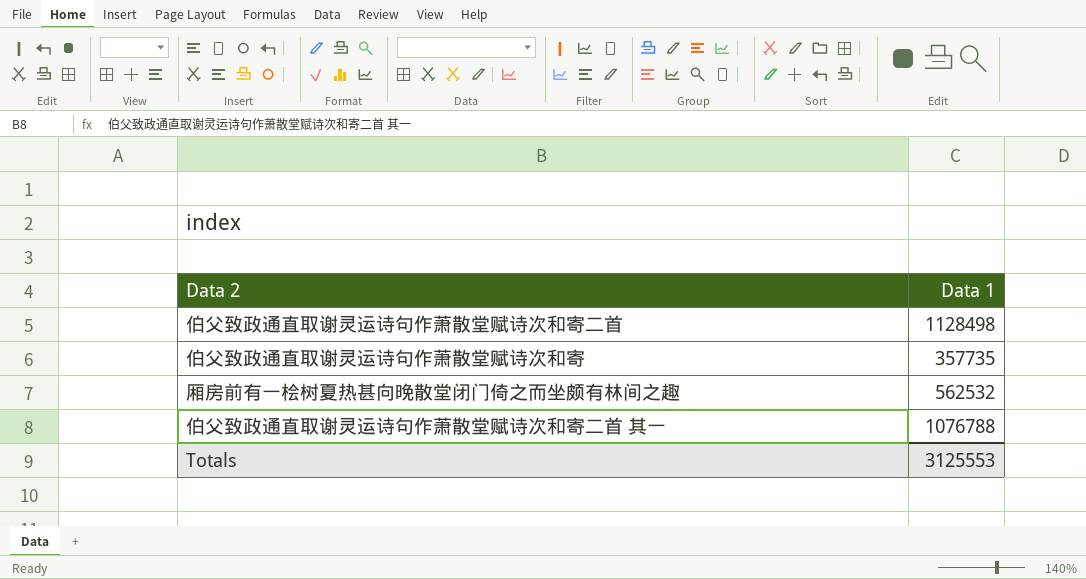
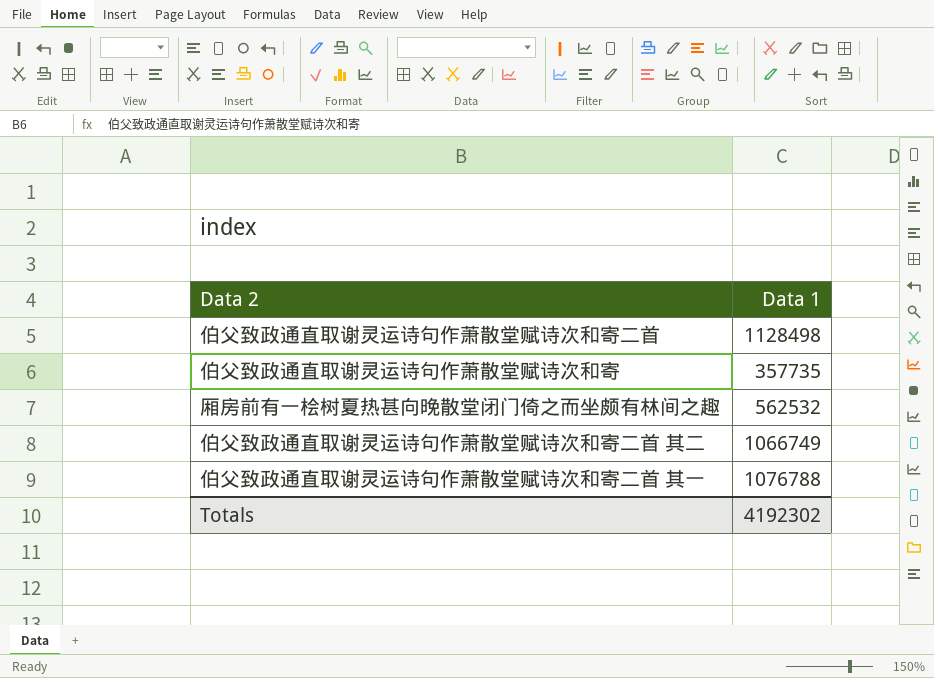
row 伯父致政通直取谢灵运诗句作萧散堂赋诗次和寄二首 其二: none -> 1066749
Totals | Data 1: 3125553 -> 4192302

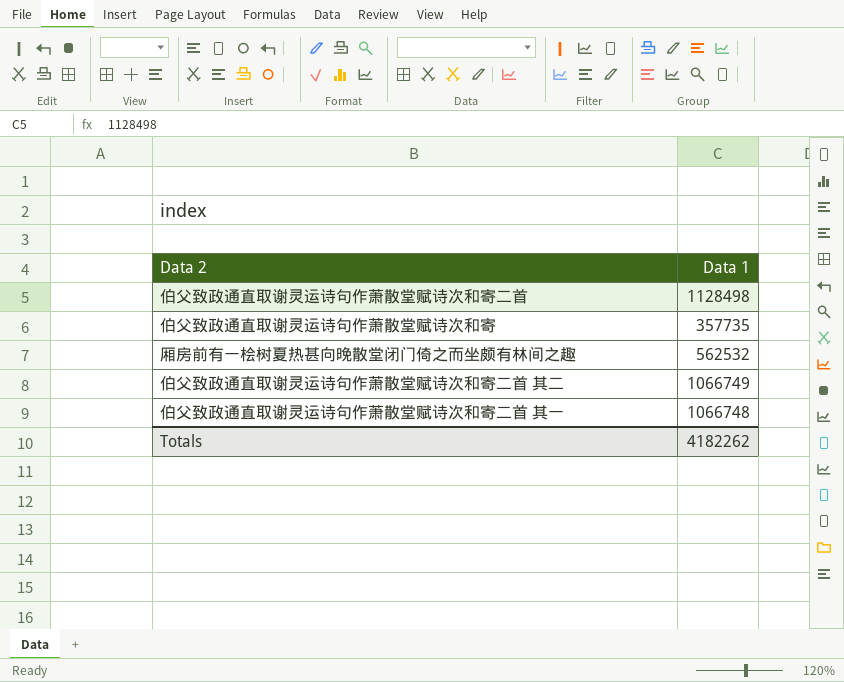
伯父致政通直取谢灵运诗句作萧散堂赋诗次和寄二首 其一 | Data 1: 1076788 -> 1066748
Totals | Data 1: 4192302 -> 4182262

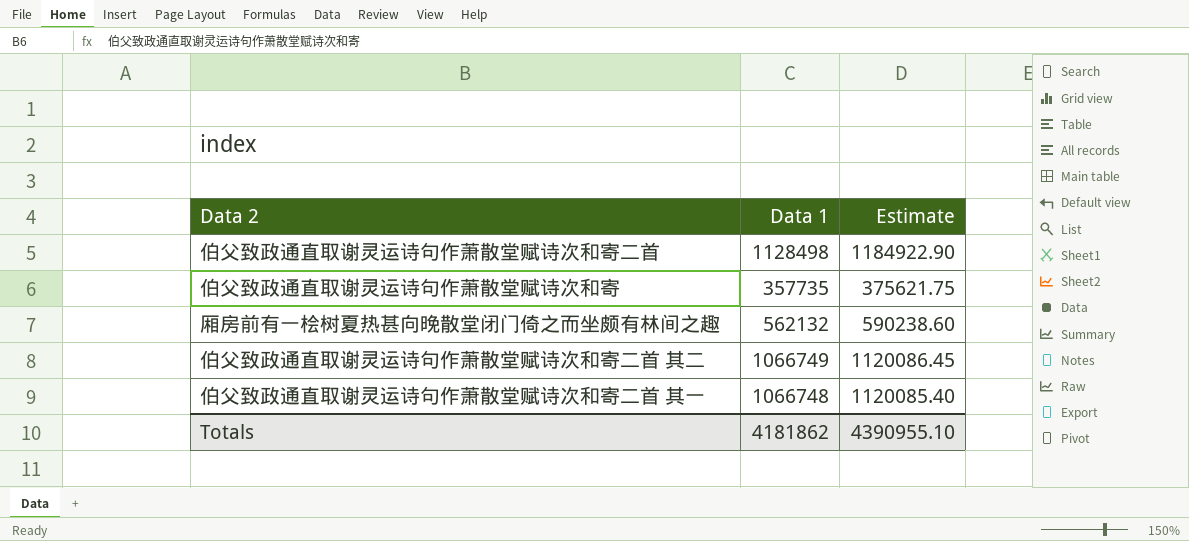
column Estimate | formula: none -> [Data 1] * 1.05
厢房前有一桧树夏热甚向晚散堂闭门倚之而坐颇有林间之趣 | Data 1: 562532 -> 562132
Totals | Data 1: 4182262 -> 4181862

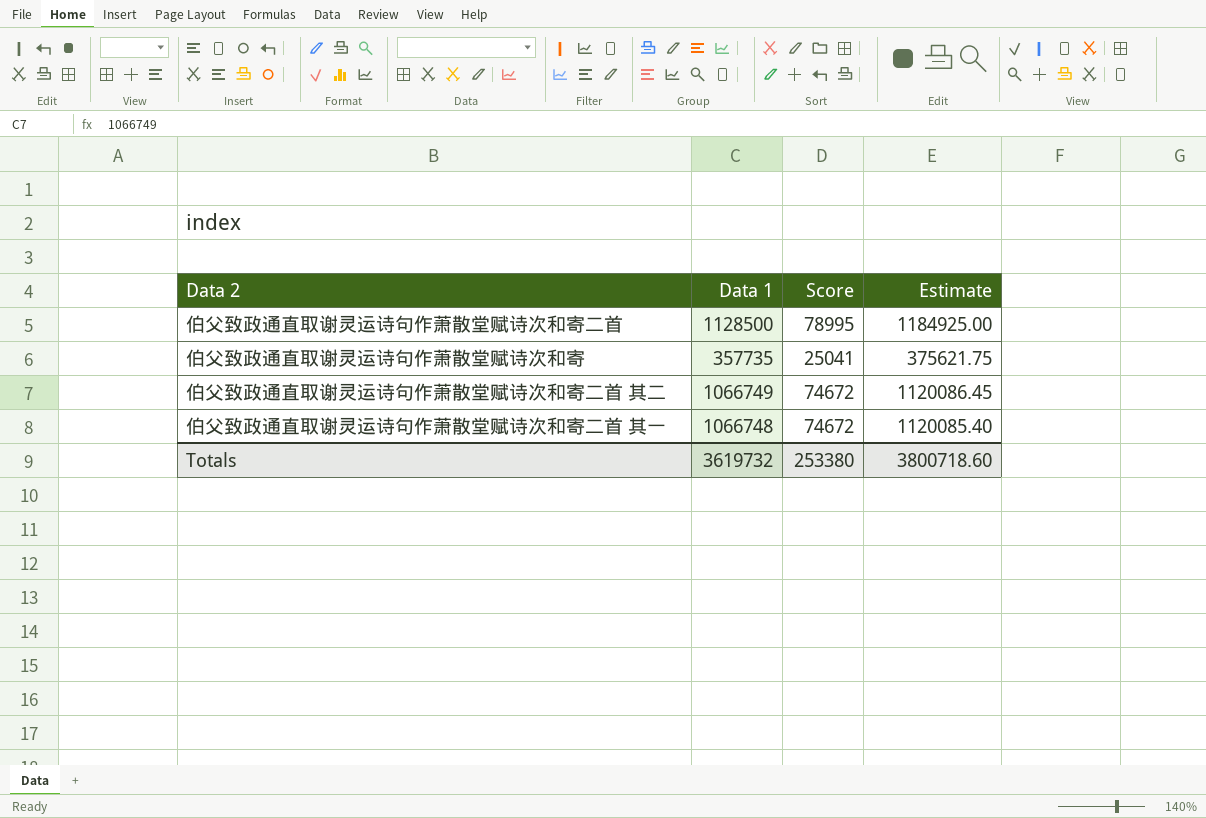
column Score | formula: none -> [Data 1] * 0.07
row 厢房前有一桧树夏热甚向晚散堂闭门倚之而坐颇有林间之趣: 562132 | 590238.60 -> none
伯父致政通直取谢灵运诗句作萧散堂赋诗次和寄二首 | Data 1: 1128498 -> 1128500
伯父致政通直取谢灵运诗句作萧散堂赋诗次和寄二首 | Estimate: 1184922.90 -> 1184925.00
Totals | Data 1: 4181862 -> 3619732
Totals | Estimate: 4390955.10 -> 3800718.60

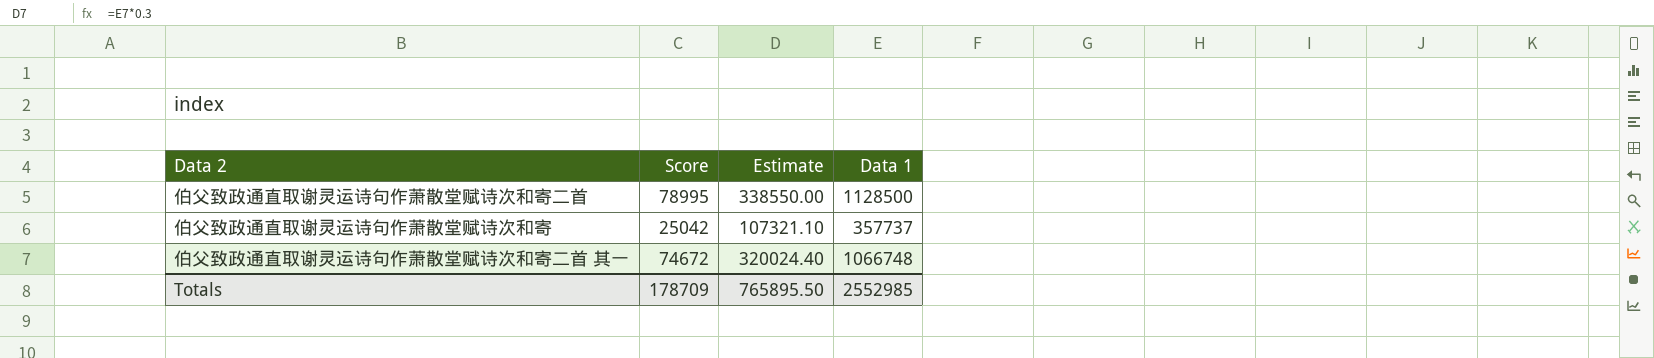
column Estimate | formula: [Data 1] * 1.05 -> [Data 1] * 0.3
column Data 1 | position: 2 -> 4
row 伯父致政通直取谢灵运诗句作萧散堂赋诗次和寄二首 其二: 1066749 | 74672 | 1120086.45 -> none
伯父致政通直取谢灵运诗句作萧散堂赋诗次和寄 | Score: 25041 -> 25042
伯父致政通直取谢灵运诗句作萧散堂赋诗次和寄 | Data 1: 357735 -> 357737
Totals | Score: 253380 -> 178709
Totals | Estimate: 3800718.60 -> 765895.50
Totals | Data 1: 3619732 -> 2552985

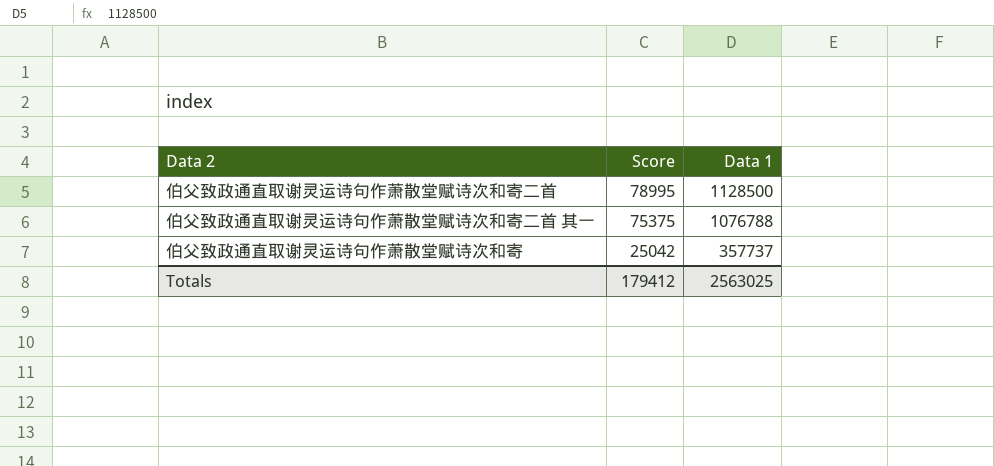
row order: none -> Score descending
column Estimate | formula: [Data 1] * 0.3 -> none
伯父致政通直取谢灵运诗句作萧散堂赋诗次和寄二首 其一 | Score: 74672 -> 75375
伯父致政通直取谢灵运诗句作萧散堂赋诗次和寄二首 其一 | Data 1: 1066748 -> 1076788
Totals | Score: 178709 -> 179412
Totals | Data 1: 2552985 -> 2563025

